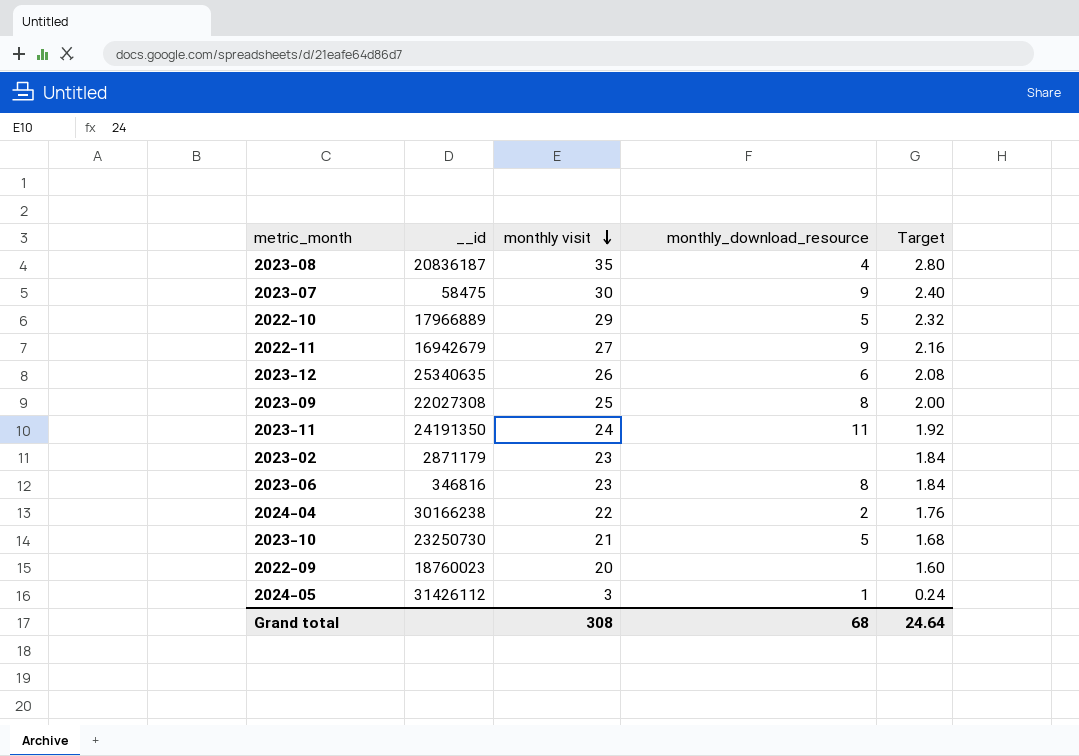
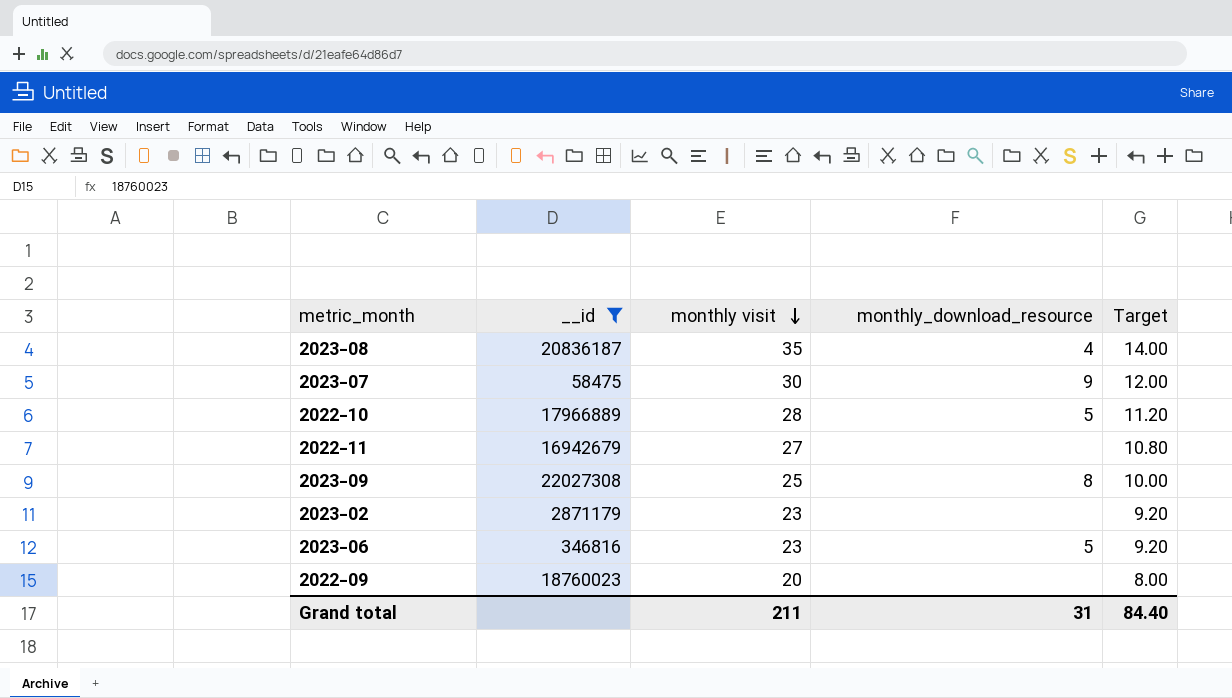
filter: none -> __id <= 22027308
column Target | formula: [monthly visit] * 0.08 -> [monthly visit] * 0.4
2022-10 | monthly visit: 29 -> 28
2022-11 | monthly_download_resource: 9 -> none
2023-06 | monthly_download_resource: 8 -> 5
Grand total | monthly visit: 308 -> 211
Grand total | monthly_download_resource: 68 -> 31
Grand total | Target: 24.64 -> 84.40

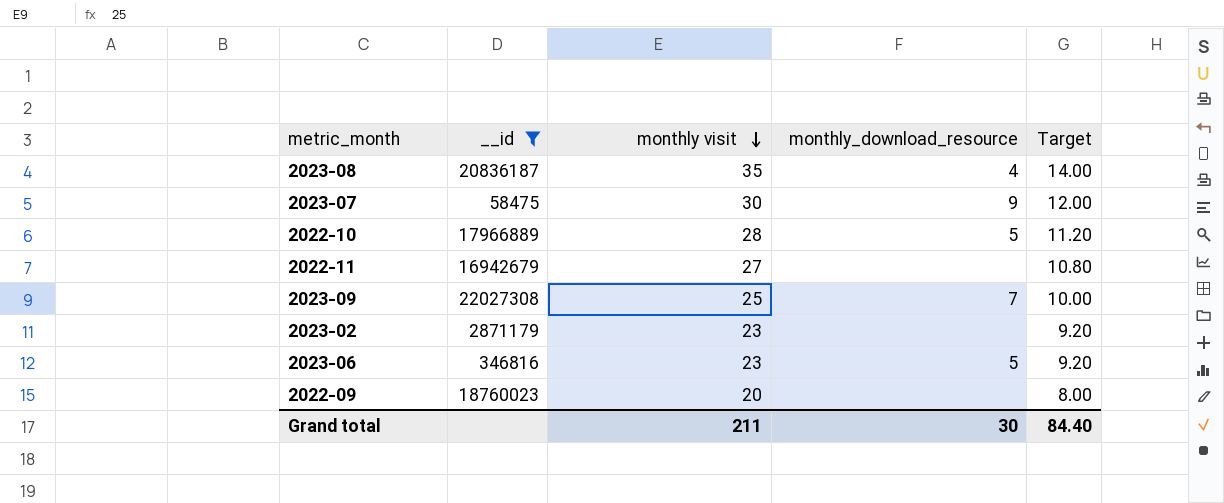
2023-09 | monthly_download_resource: 8 -> 7
Grand total | monthly_download_resource: 31 -> 30

